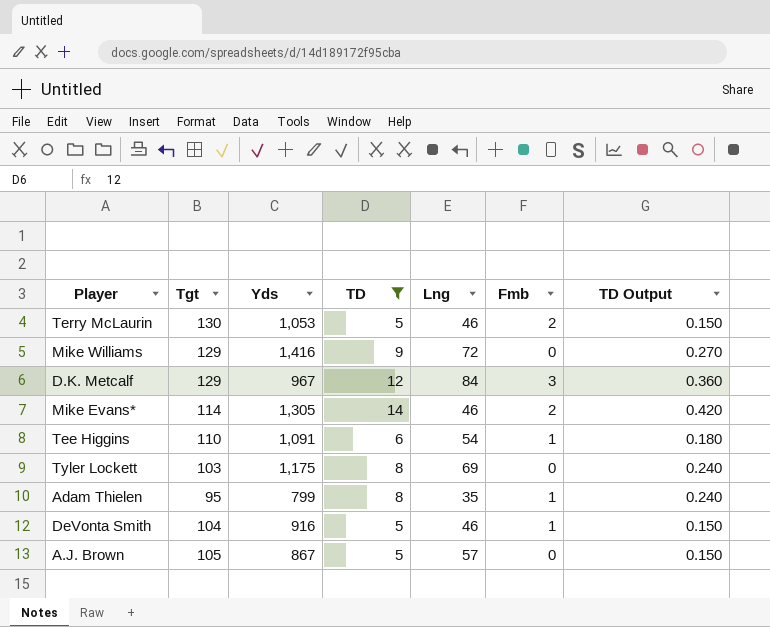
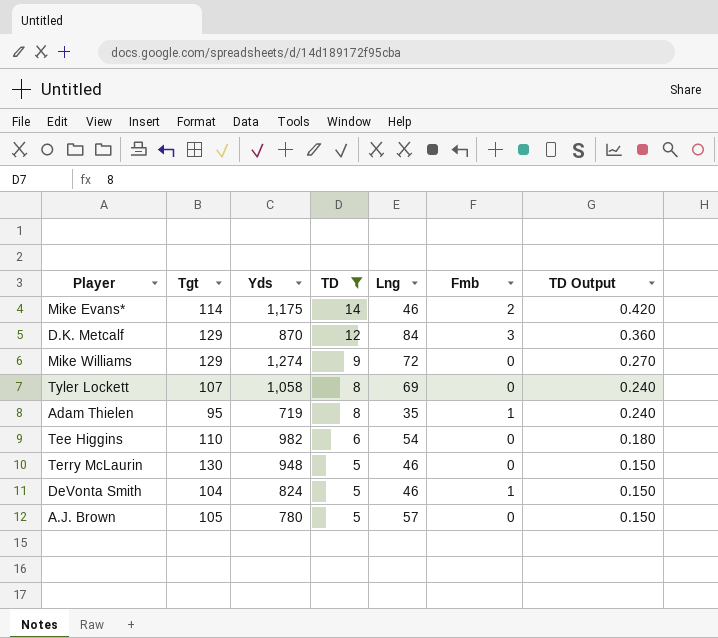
row order: none -> TD descending
Mike Evans* | Yds: 1,305 -> 1,175
D.K. Metcalf | Yds: 967 -> 870
Mike Williams | Yds: 1,416 -> 1,274
Tyler Lockett | Tgt: 103 -> 107
Tyler Lockett | Yds: 1,175 -> 1,058
Adam Thielen | Yds: 799 -> 719
Tee Higgins | Yds: 1,091 -> 982
Tee Higgins | Fmb: 1 -> 0
Terry McLaurin | Yds: 1,053 -> 948
Terry McLaurin | Fmb: 2 -> 0
DeVonta Smith | Yds: 916 -> 824
A.J. Brown | Yds: 867 -> 780

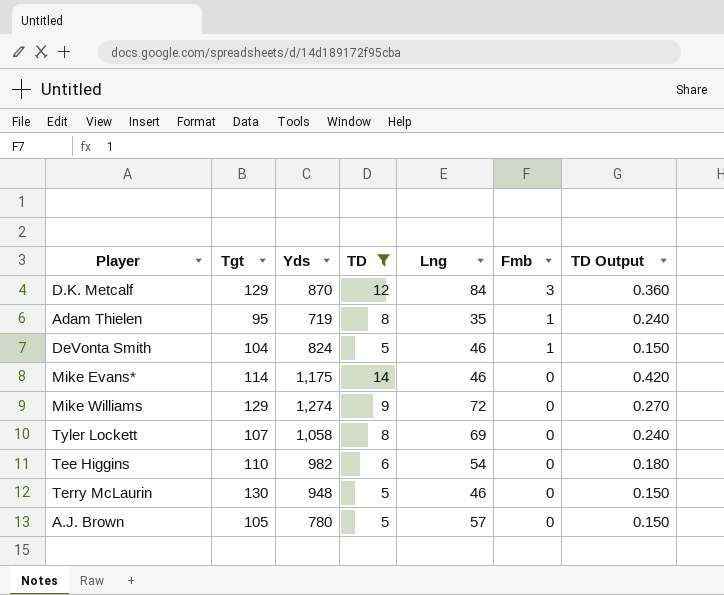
row order: TD descending -> Fmb descending
Mike Evans* | Fmb: 2 -> 0

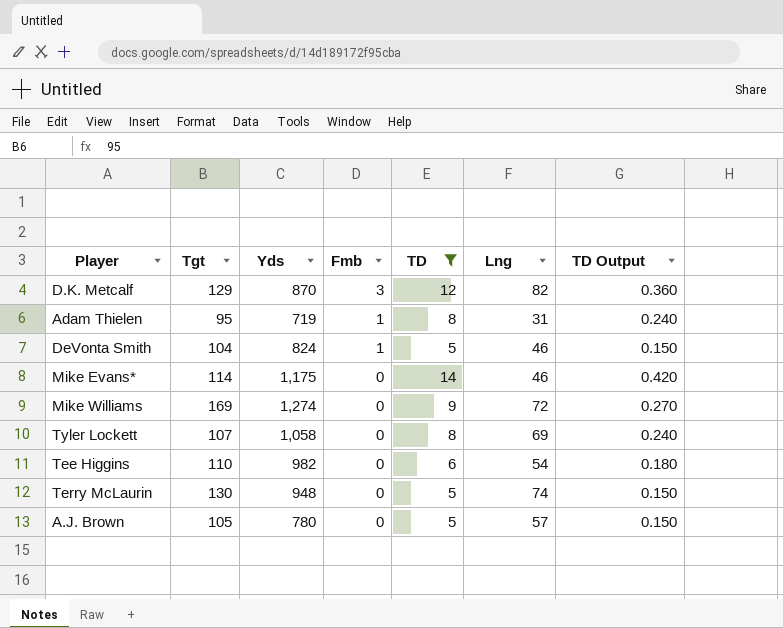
column Fmb | position: 6 -> 4
D.K. Metcalf | Lng: 84 -> 82
Adam Thielen | Lng: 35 -> 31
Mike Williams | Tgt: 129 -> 169
Terry McLaurin | Lng: 46 -> 74

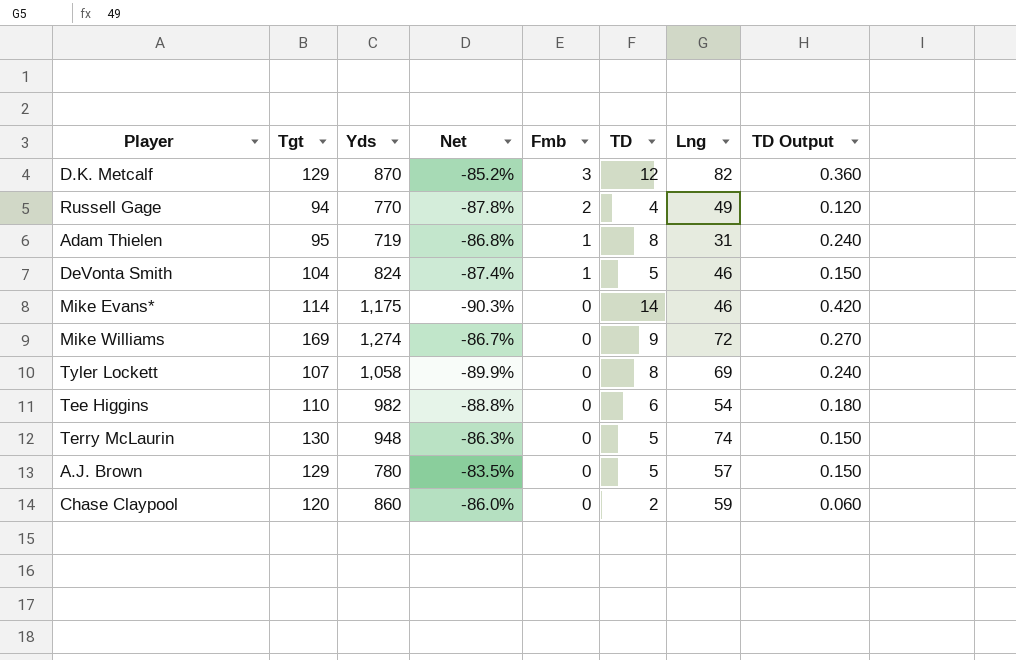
filter: TD >= 5 -> none
column Net | formula: none -> ([Tgt] - [Yds]) / [Yds]
A.J. Brown | Tgt: 105 -> 129

